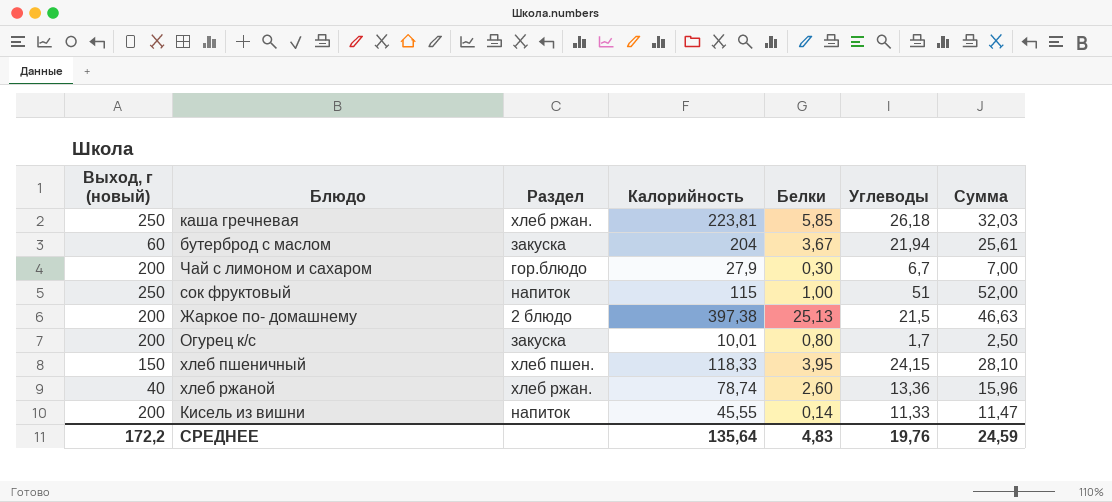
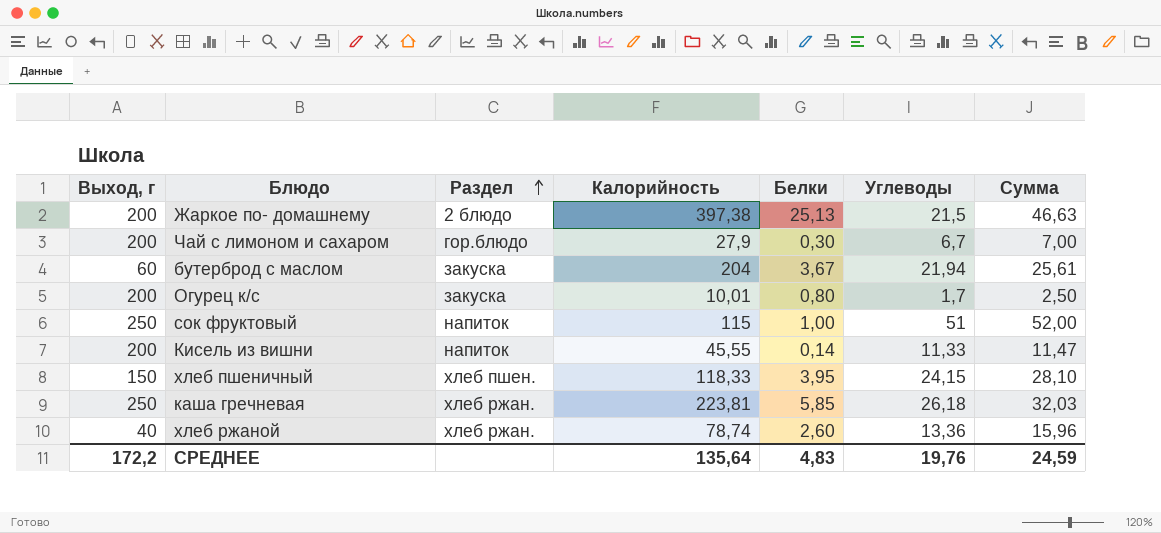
row order: none -> Раздел ascending
column name: Выход, г (новый) -> Выход, г

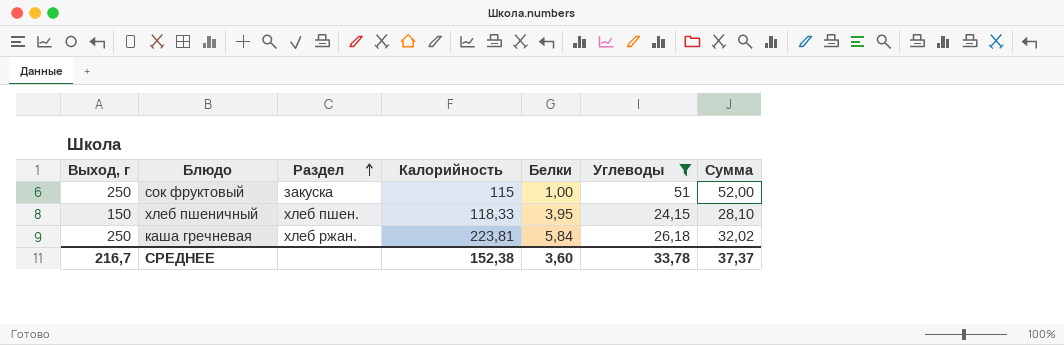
filter: none -> Углеводы >= 24,15
сок фруктовый | Раздел: напиток -> закуска
каша гречневая | Белки: 5,85 -> 5,84
каша гречневая | Сумма: 32,03 -> 32,02
СРЕДНЕЕ | Выход, г: 172,2 -> 216,7
СРЕДНЕЕ | Калорийность: 135,64 -> 152,38
СРЕДНЕЕ | Белки: 4,83 -> 3,60
СРЕДНЕЕ | Углеводы: 19,76 -> 33,78
СРЕДНЕЕ | Сумма: 24,59 -> 37,37

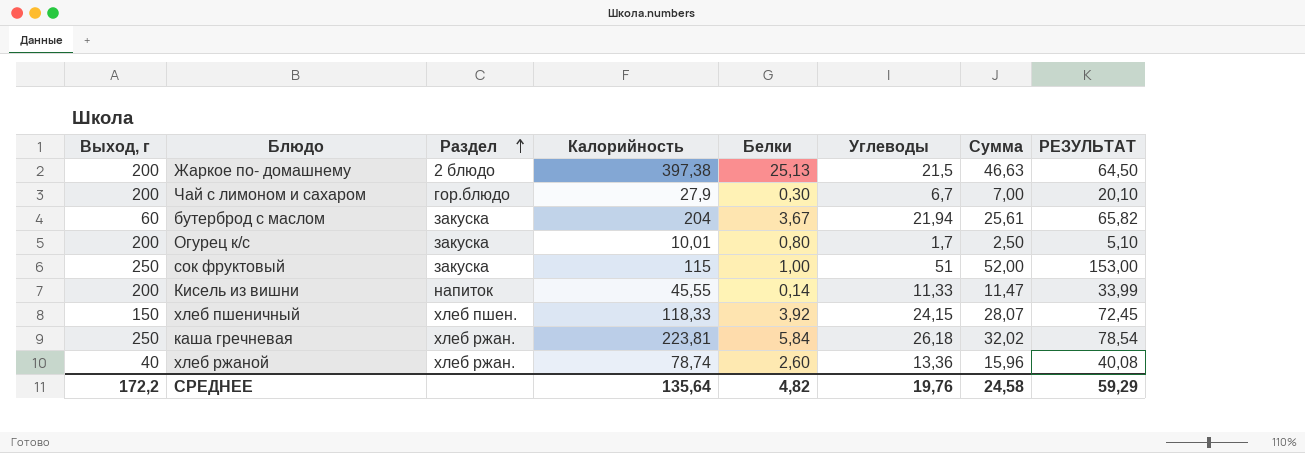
filter: Углеводы >= 24,15 -> none
column РЕЗУЛЬТАТ | formula: none -> [Углеводы] * 3
хлеб пшеничный | Белки: 3,95 -> 3,92
хлеб пшеничный | Сумма: 28,10 -> 28,07
СРЕДНЕЕ | Выход, г: 216,7 -> 172,2
СРЕДНЕЕ | Калорийность: 152,38 -> 135,64
СРЕДНЕЕ | Белки: 3,60 -> 4,82
СРЕДНЕЕ | Углеводы: 33,78 -> 19,76
СРЕДНЕЕ | Сумма: 37,37 -> 24,58

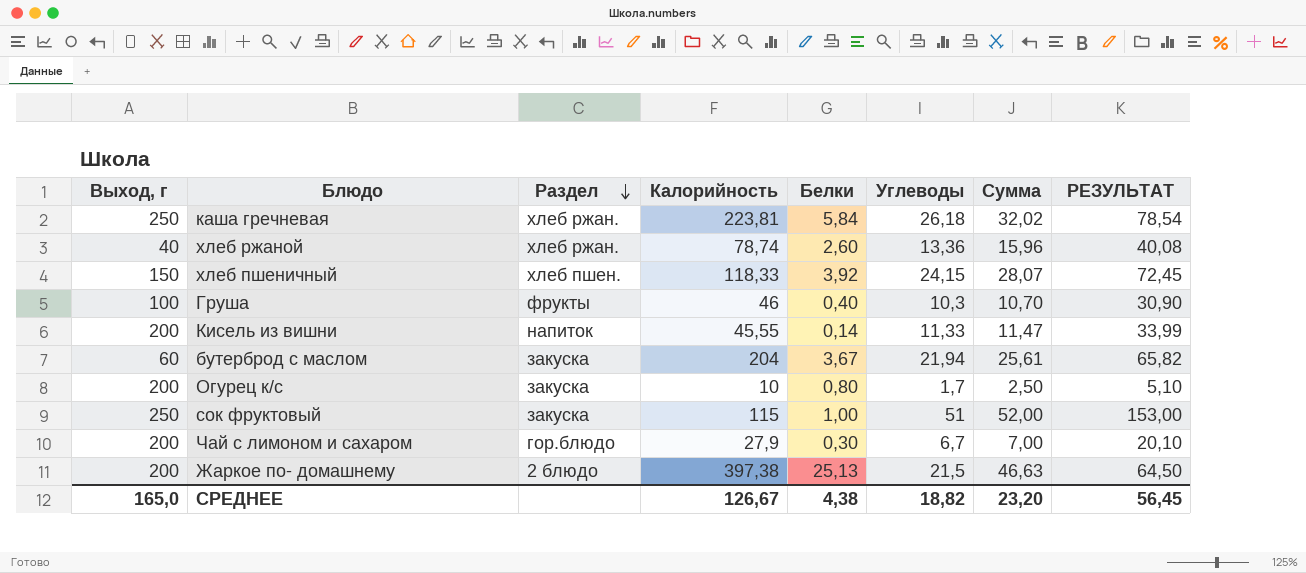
row order: Раздел ascending -> Раздел descending
row Груша: none -> 100 | фрукты | 46 | 0,40 | 10,3 | 10,70 | 30,90
Огурец к/с | Калорийность: 10,01 -> 10
СРЕДНЕЕ | Выход, г: 172,2 -> 165,0
СРЕДНЕЕ | Калорийность: 135,64 -> 126,67
СРЕДНЕЕ | Белки: 4,82 -> 4,38
СРЕДНЕЕ | Углеводы: 19,76 -> 18,82
СРЕДНЕЕ | Сумма: 24,58 -> 23,20
СРЕДНЕЕ | РЕЗУЛЬТАТ: 59,29 -> 56,45

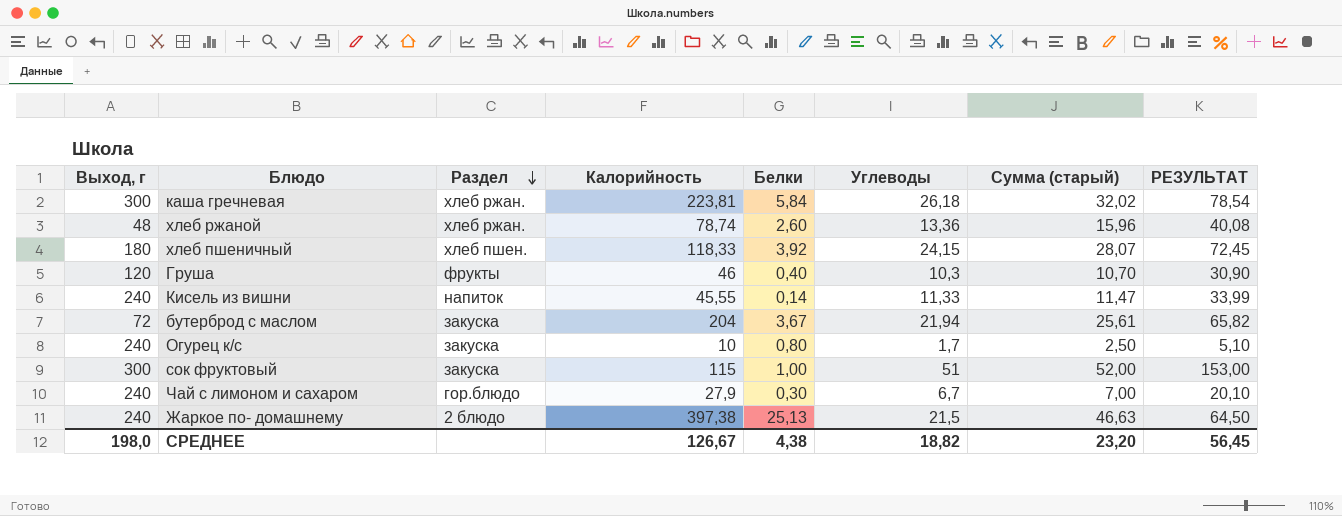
column name: Сумма -> Сумма (старый)
каша гречневая | Выход, г: 250 -> 300
хлеб ржаной | Выход, г: 40 -> 48
хлеб пшеничный | Выход, г: 150 -> 180
Груша | Выход, г: 100 -> 120
Кисель из вишни | Выход, г: 200 -> 240
бутерброд с маслом | Выход, г: 60 -> 72
Огурец к/с | Выход, г: 200 -> 240
сок фруктовый | Выход, г: 250 -> 300
Чай с лимоном и сахаром | Выход, г: 200 -> 240
Жаркое по- домашнему | Выход, г: 200 -> 240
СРЕДНЕЕ | Выход, г: 165,0 -> 198,0

